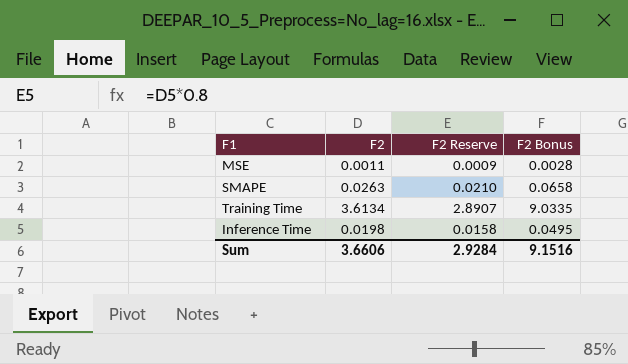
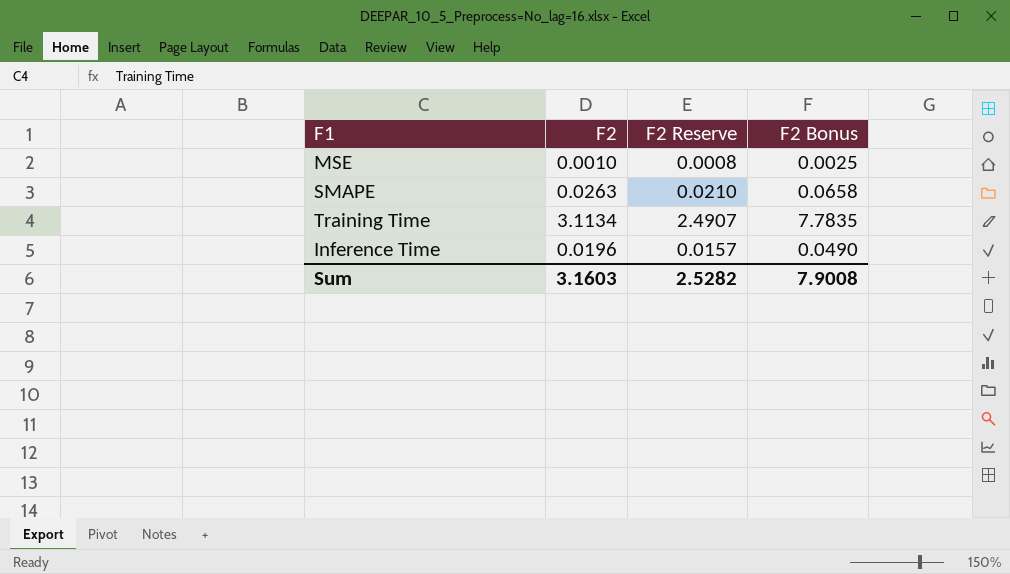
MSE | F2: 0.0011 -> 0.0010
MSE | F2 Reserve: 0.0009 -> 0.0008
MSE | F2 Bonus: 0.0028 -> 0.0025
Training Time | F2: 3.6134 -> 3.1134
Training Time | F2 Reserve: 2.8907 -> 2.4907
Training Time | F2 Bonus: 9.0335 -> 7.7835
Inference Time | F2: 0.0198 -> 0.0196
Inference Time | F2 Reserve: 0.0158 -> 0.0157
Inference Time | F2 Bonus: 0.0495 -> 0.0490
Sum | F2: 3.6606 -> 3.1603
Sum | F2 Reserve: 2.9284 -> 2.5282
Sum | F2 Bonus: 9.1516 -> 7.9008

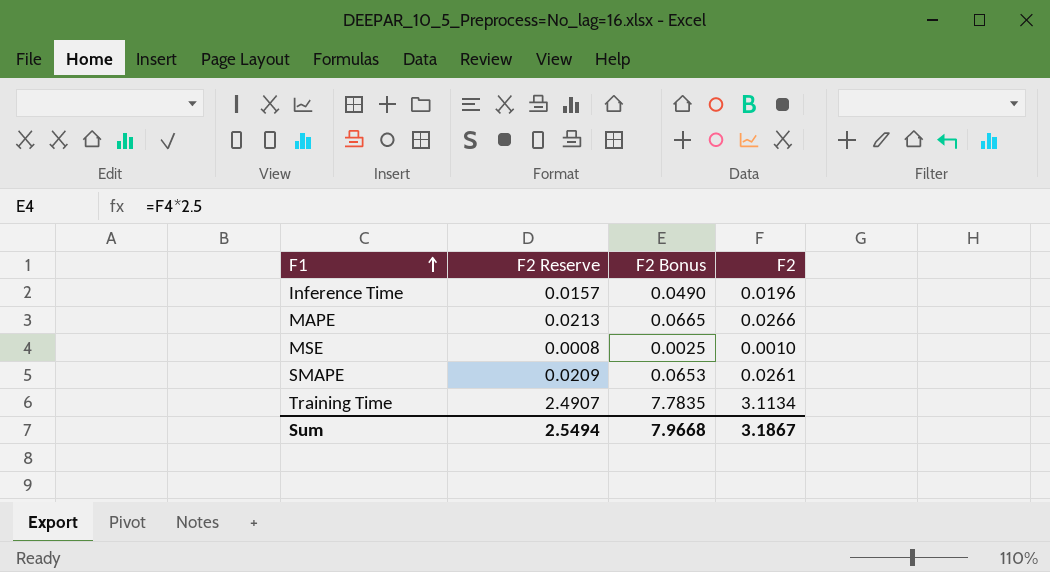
row order: none -> F1 ascending
column F2 | position: 2 -> 4
row MAPE: none -> 0.0213 | 0.0665 | 0.0266
SMAPE | F2 Reserve: 0.0210 -> 0.0209
SMAPE | F2 Bonus: 0.0658 -> 0.0653
SMAPE | F2: 0.0263 -> 0.0261
Sum | F2 Reserve: 2.5282 -> 2.5494
Sum | F2 Bonus: 7.9008 -> 7.9668
Sum | F2: 3.1603 -> 3.1867

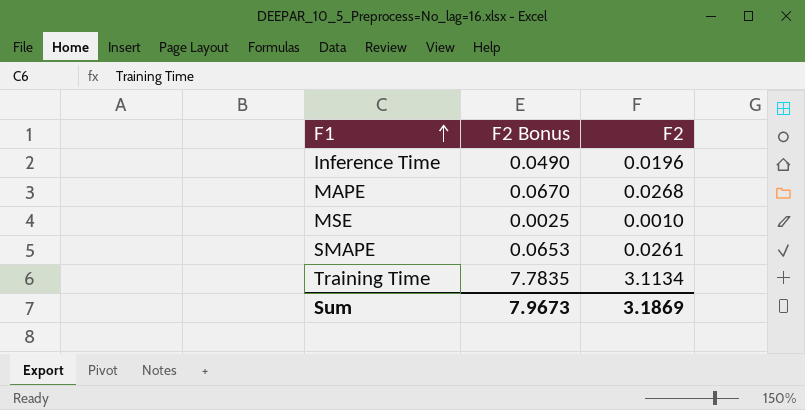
column F2 Reserve | formula: [F2] * 0.8 -> none
MAPE | F2 Bonus: 0.0665 -> 0.0670
MAPE | F2: 0.0266 -> 0.0268
Sum | F2 Bonus: 7.9668 -> 7.9673
Sum | F2: 3.1867 -> 3.1869

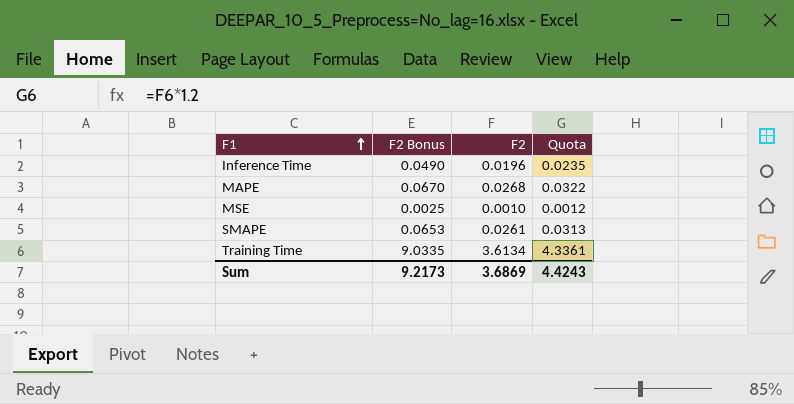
column Quota | formula: none -> [F2] * 1.2
Training Time | F2 Bonus: 7.7835 -> 9.0335
Training Time | F2: 3.1134 -> 3.6134
Sum | F2 Bonus: 7.9673 -> 9.2173
Sum | F2: 3.1869 -> 3.6869

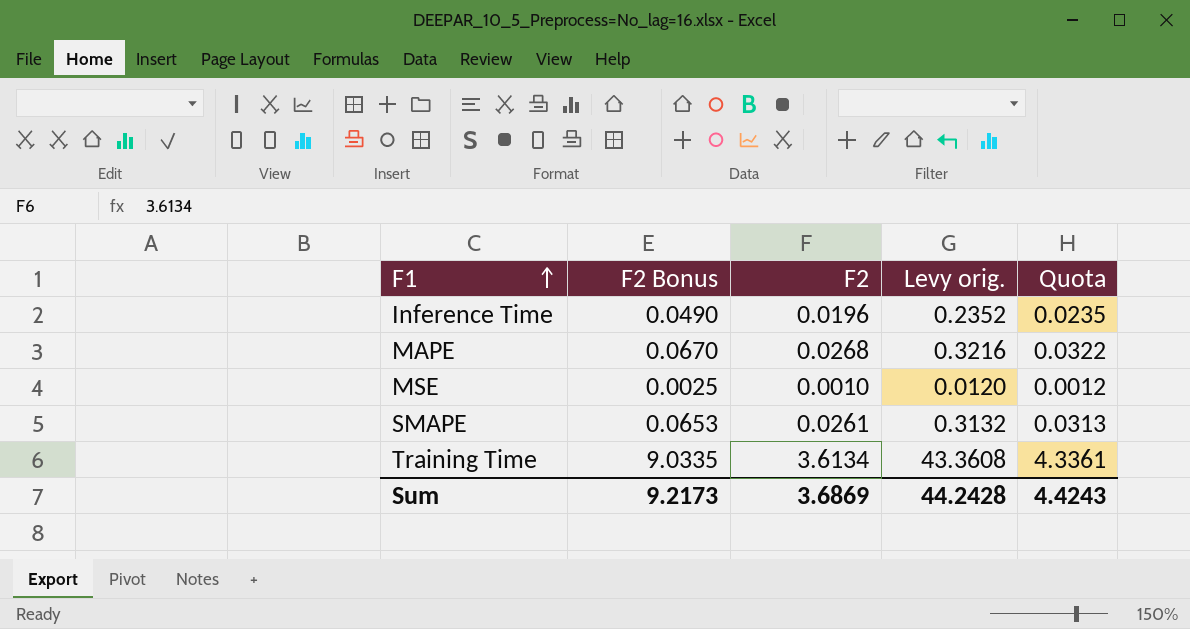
column Levy orig. | formula: none -> [F2] * 12

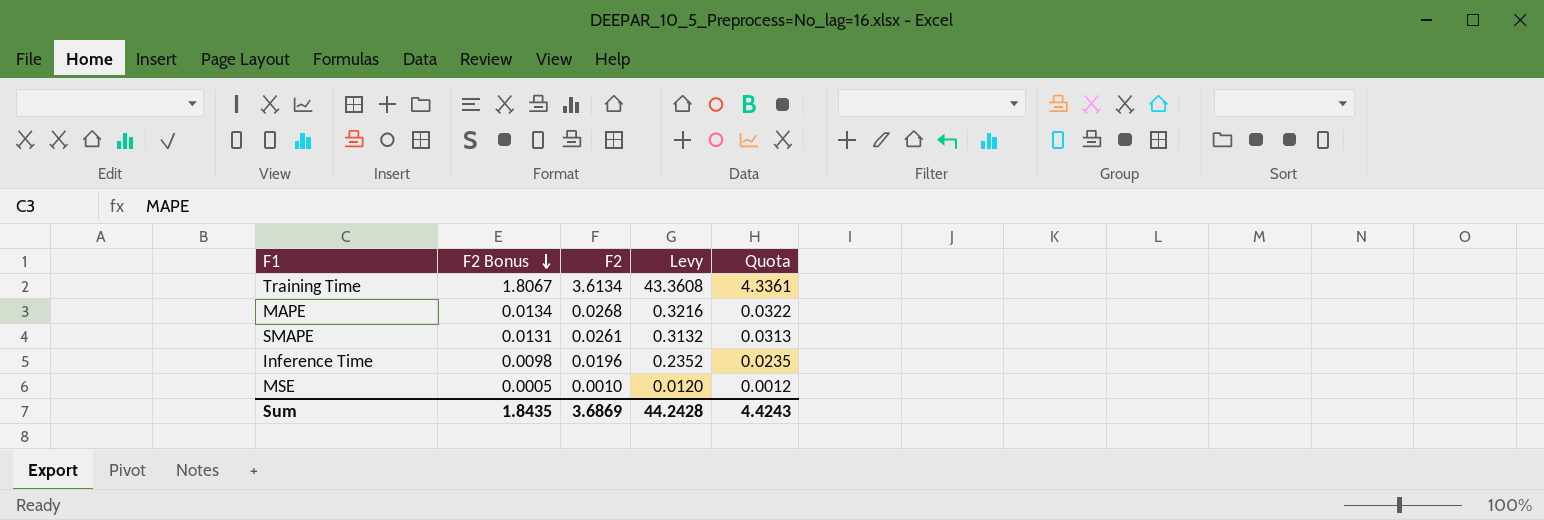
row order: F1 ascending -> F2 Bonus descending
column F2 Bonus | formula: [F2] * 2.5 -> [F2] * 0.5
column name: Levy orig. -> Levy
Sum | F2 Bonus: 9.2173 -> 1.8435

